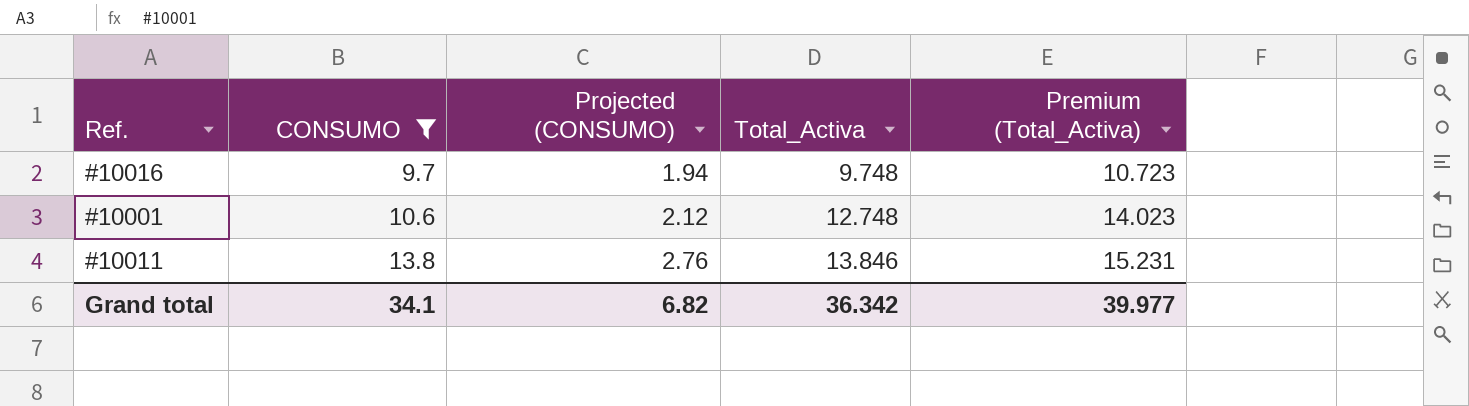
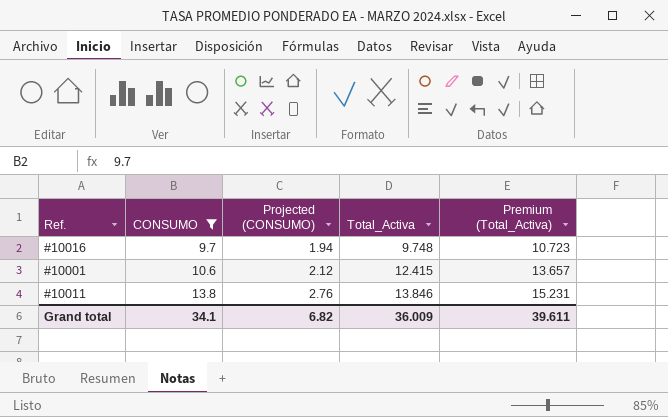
#10001 | Total_Activa: 12.748 -> 12.415
#10001 | Premium (Total_Activa): 14.023 -> 13.657
Grand total | Total_Activa: 36.342 -> 36.009
Grand total | Premium (Total_Activa): 39.977 -> 39.611

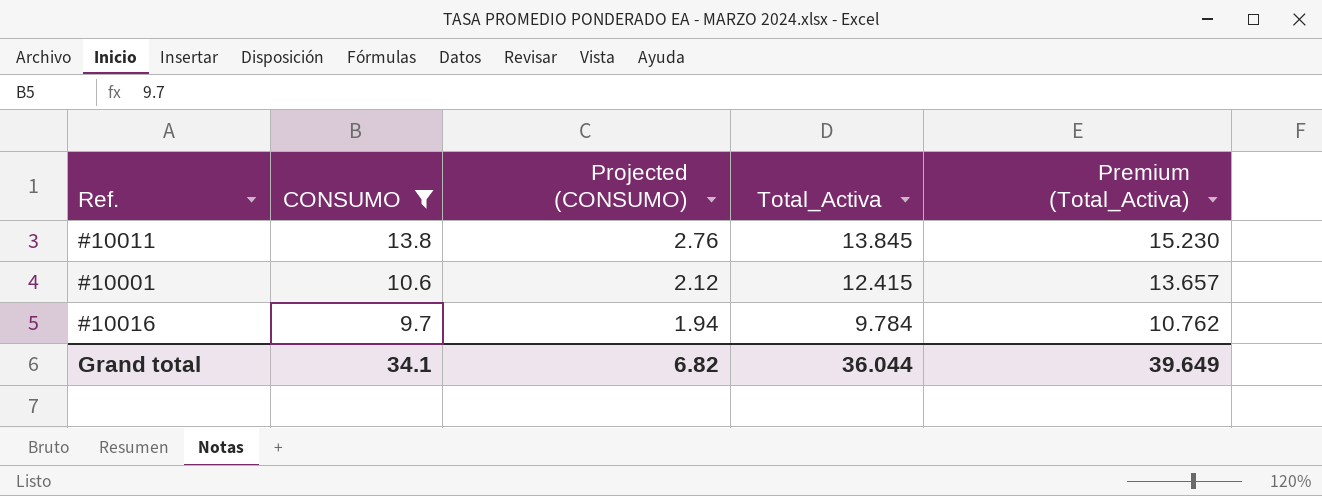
row order: CONSUMO ascending -> CONSUMO descending
#10011 | Total_Activa: 13.846 -> 13.845
#10011 | Premium (Total_Activa): 15.231 -> 15.230
#10016 | Total_Activa: 9.748 -> 9.784
#10016 | Premium (Total_Activa): 10.723 -> 10.762
Grand total | Total_Activa: 36.009 -> 36.044
Grand total | Premium (Total_Activa): 39.611 -> 39.649

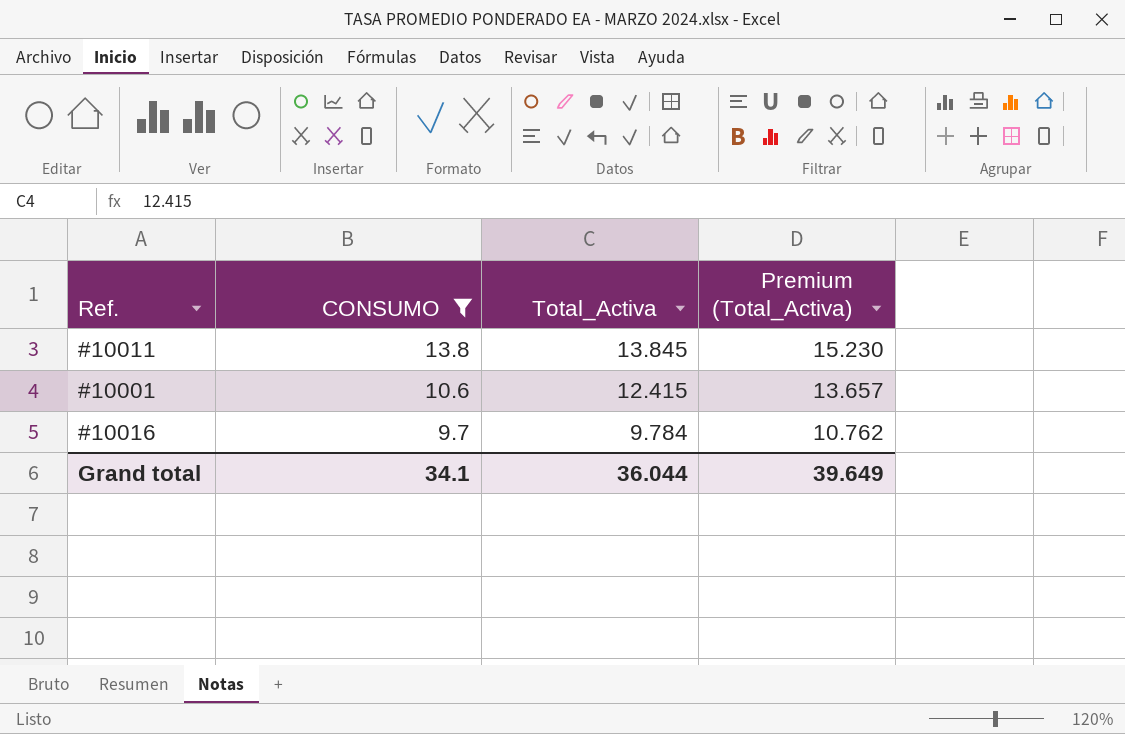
column Projected (CONSUMO) | formula: [CONSUMO] * 0.2 -> none

